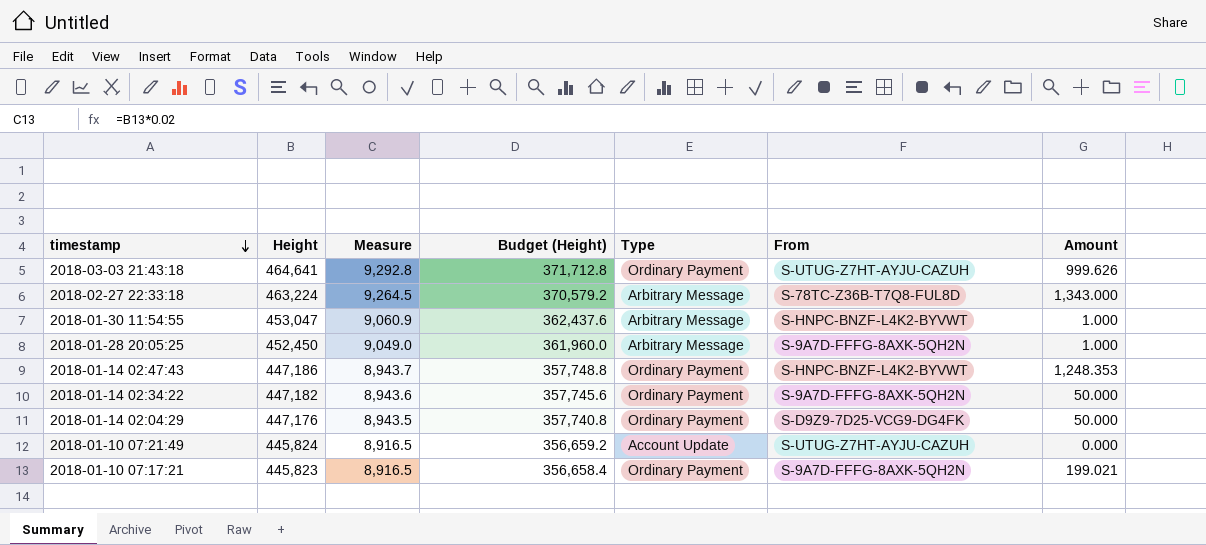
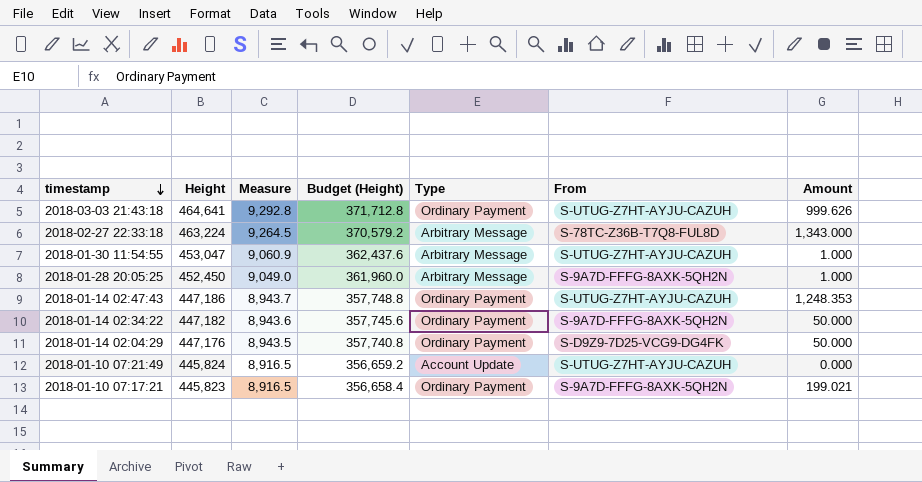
2018-01-30 11:54:55 | From: S-HNPC-BNZF-L4K2-BYVWT -> S-UTUG-Z7HT-AYJU-CAZUH
2018-01-14 02:47:43 | From: S-HNPC-BNZF-L4K2-BYVWT -> S-UTUG-Z7HT-AYJU-CAZUH

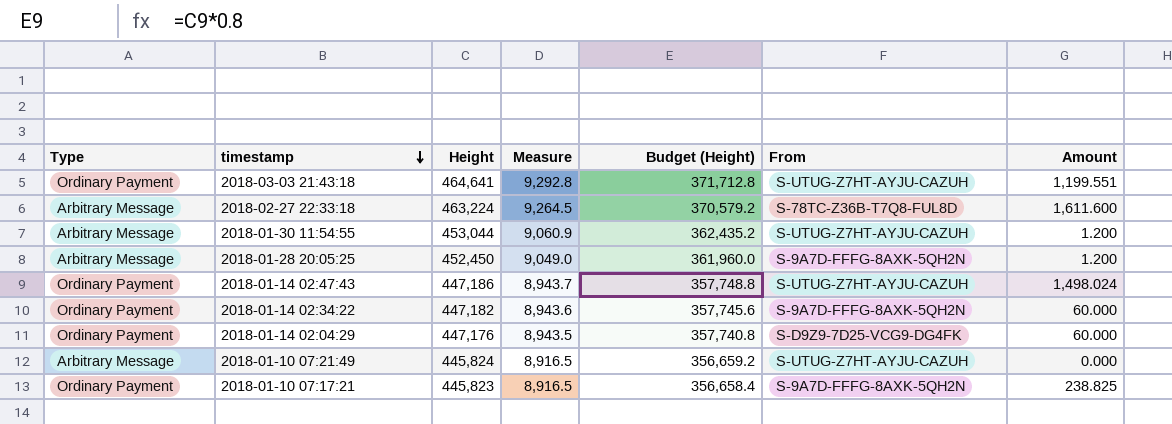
column Type | position: 5 -> 1
2018-03-03 21:43:18 | Amount: 999.626 -> 1,199.551
2018-02-27 22:33:18 | Amount: 1,343.000 -> 1,611.600
2018-01-30 11:54:55 | Height: 453,047 -> 453,044
2018-01-30 11:54:55 | Budget (Height): 362,437.6 -> 362,435.2
2018-01-30 11:54:55 | Amount: 1.000 -> 1.200
2018-01-28 20:05:25 | Amount: 1.000 -> 1.200
2018-01-14 02:47:43 | Amount: 1,248.353 -> 1,498.024
2018-01-14 02:34:22 | Amount: 50.000 -> 60.000
2018-01-14 02:04:29 | Amount: 50.000 -> 60.000
2018-01-10 07:21:49 | Type: Account Update -> Arbitrary Message
2018-01-10 07:17:21 | Amount: 199.021 -> 238.825

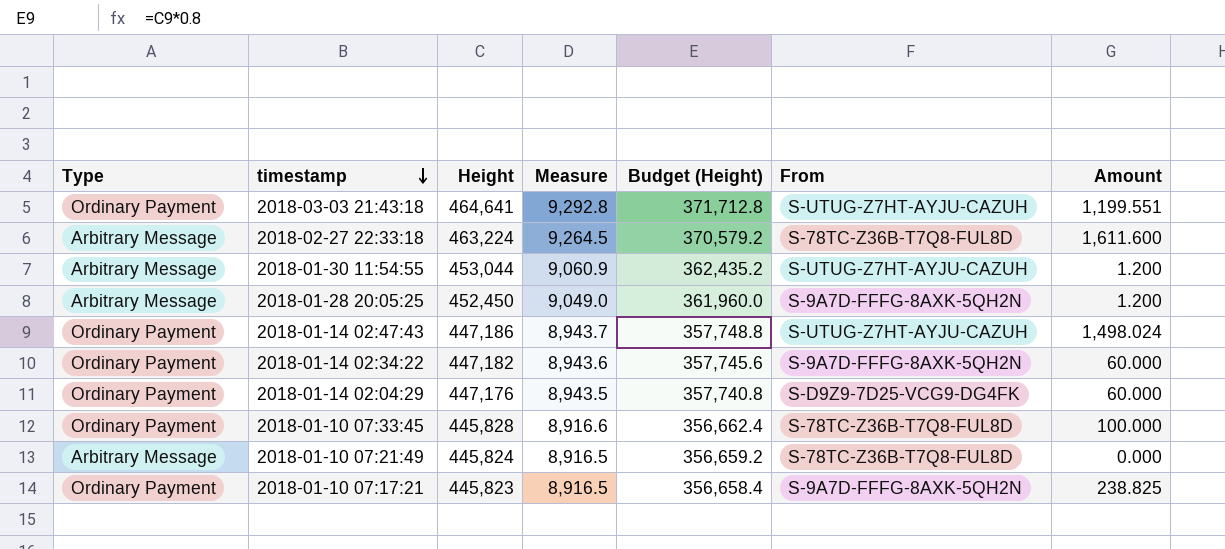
row 2018-01-10 07:33:45: none -> Ordinary Payment | 445,828 | 8,916.6 | 356,662.4 | S-78TC-Z36B-T7Q8-FUL8D | 100.000
2018-01-10 07:21:49 | From: S-UTUG-Z7HT-AYJU-CAZUH -> S-78TC-Z36B-T7Q8-FUL8D

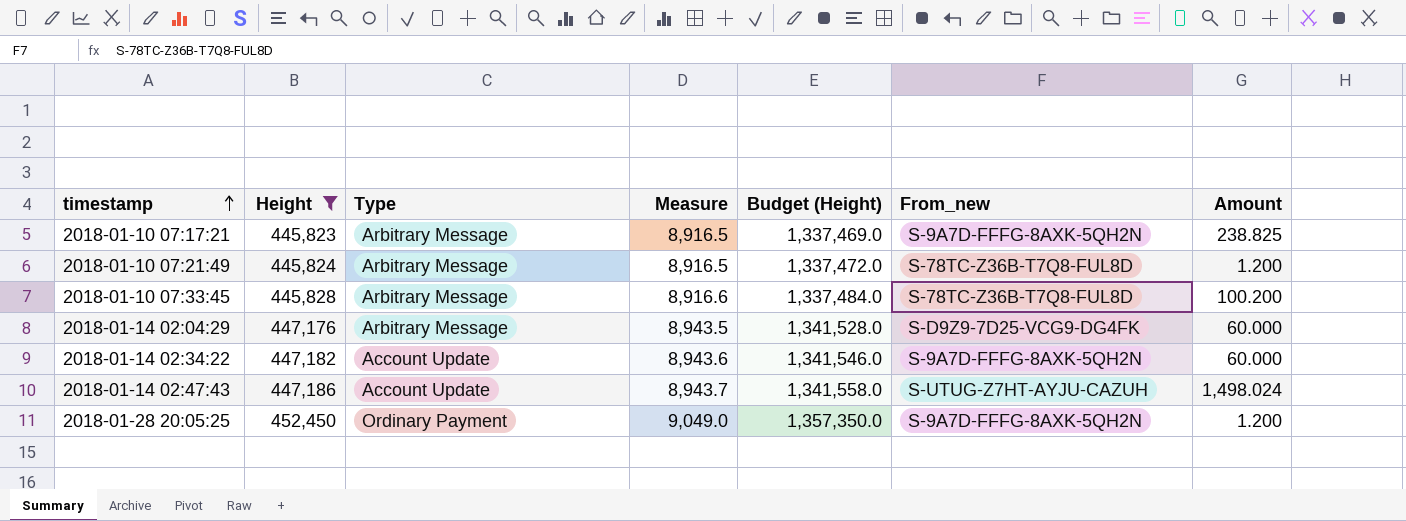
filter: none -> Height <= 452,450
row order: timestamp descending -> timestamp ascending
column Type | position: 1 -> 3
column Budget (Height) | formula: [Height] * 0.8 -> [Height] * 3
column name: From -> From_new
2018-01-10 07:17:21 | Type: Ordinary Payment -> Arbitrary Message
2018-01-10 07:21:49 | Amount: 0.000 -> 1.200
2018-01-10 07:33:45 | Type: Ordinary Payment -> Arbitrary Message
2018-01-10 07:33:45 | Amount: 100.000 -> 100.200
2018-01-14 02:04:29 | Type: Ordinary Payment -> Arbitrary Message
2018-01-14 02:34:22 | Type: Ordinary Payment -> Account Update
2018-01-14 02:47:43 | Type: Ordinary Payment -> Account Update
2018-01-28 20:05:25 | Type: Arbitrary Message -> Ordinary Payment

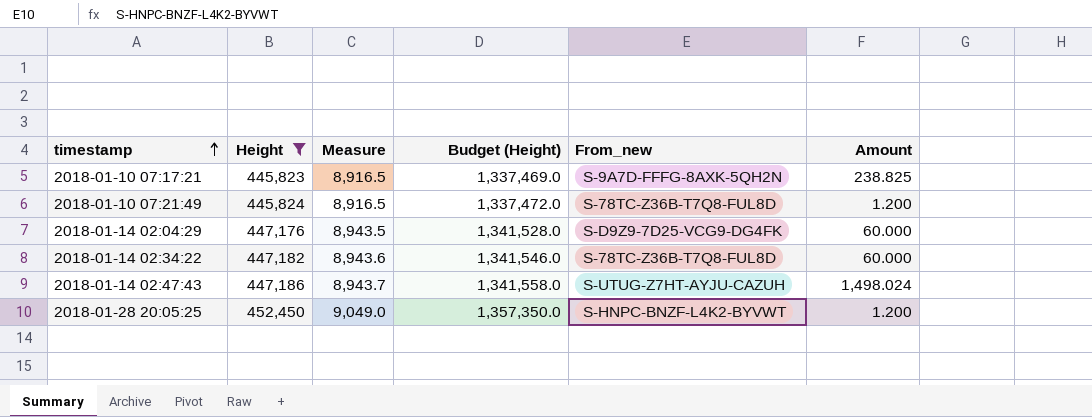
column Type | position: 3 -> none
row 2018-01-10 07:33:45: 445,828 | Arbitrary Message | 8,916.6 | 1,337,484.0 | S-78TC-Z36B-T7Q8-FUL8D | 100.200 -> none
2018-01-14 02:34:22 | From_new: S-9A7D-FFFG-8AXK-5QH2N -> S-78TC-Z36B-T7Q8-FUL8D
2018-01-28 20:05:25 | From_new: S-9A7D-FFFG-8AXK-5QH2N -> S-HNPC-BNZF-L4K2-BYVWT

